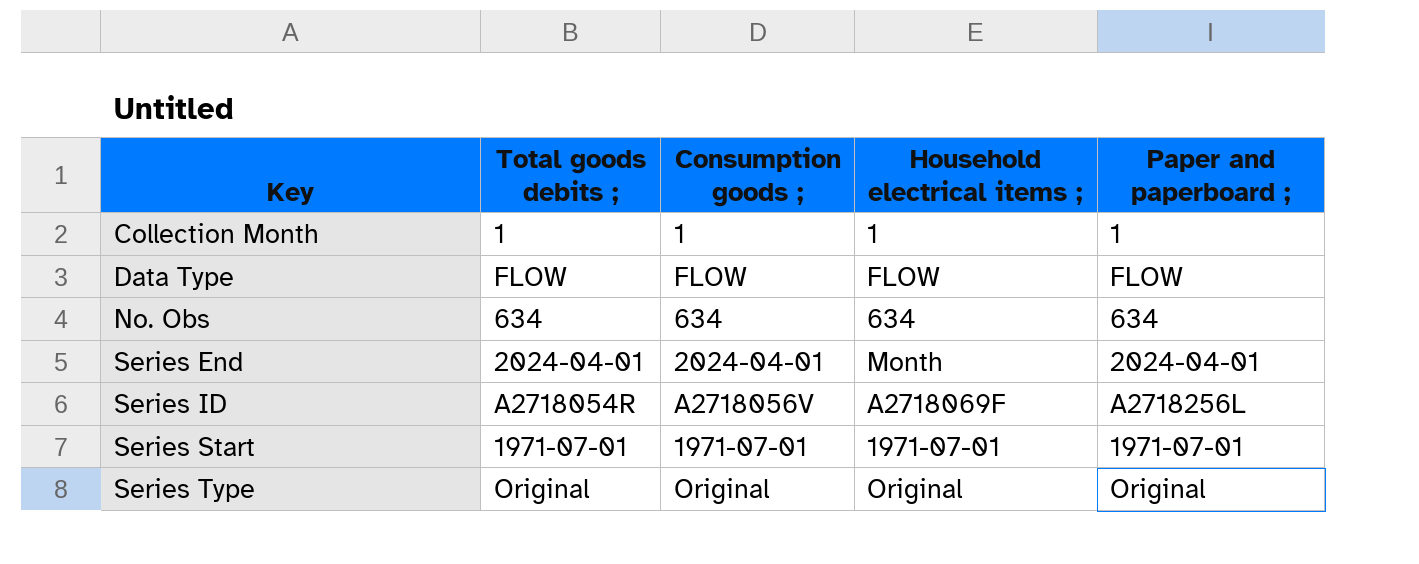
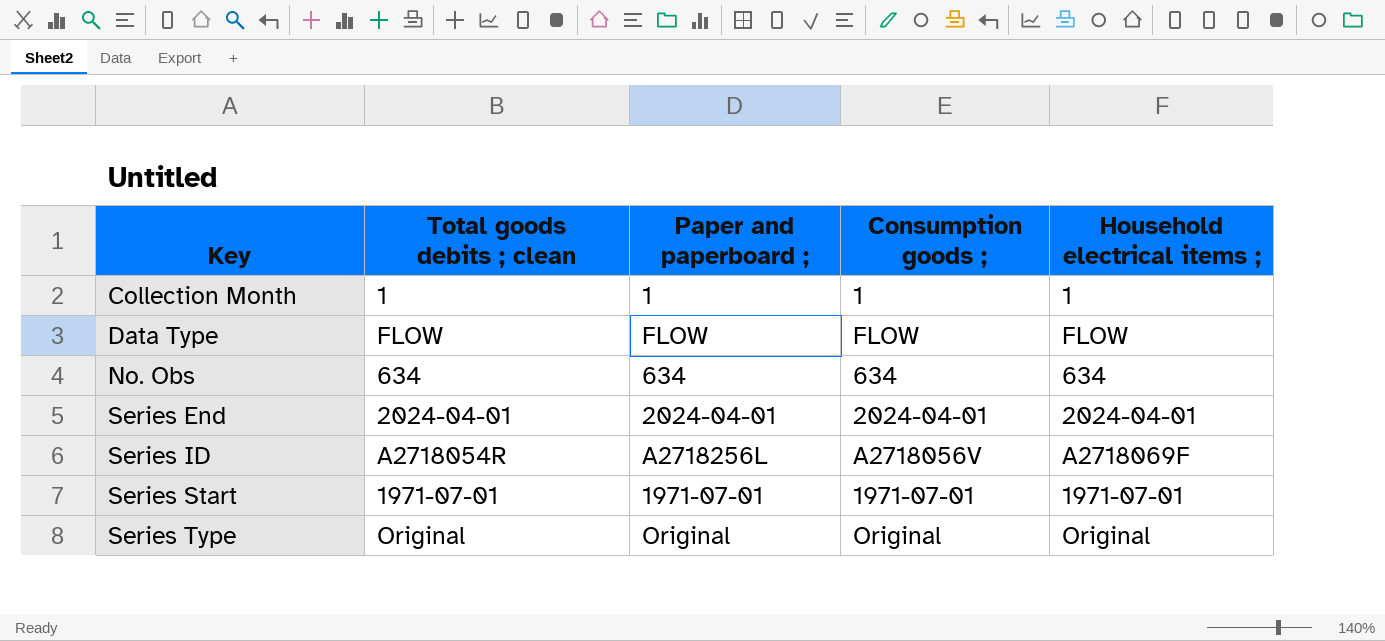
column name: Total goods debits ; -> Total goods debits ; clean
column Paper and paperboard ; | position: 5 -> 3
Series End | Household electrical items ;: Month -> 2024-04-01

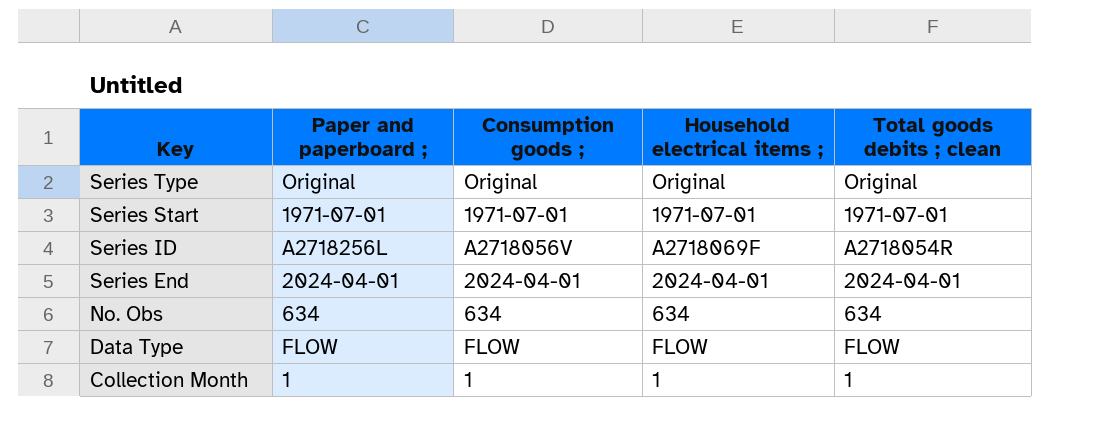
row order: Key ascending -> Key descending
column Total goods debits ; clean | position: 2 -> 5

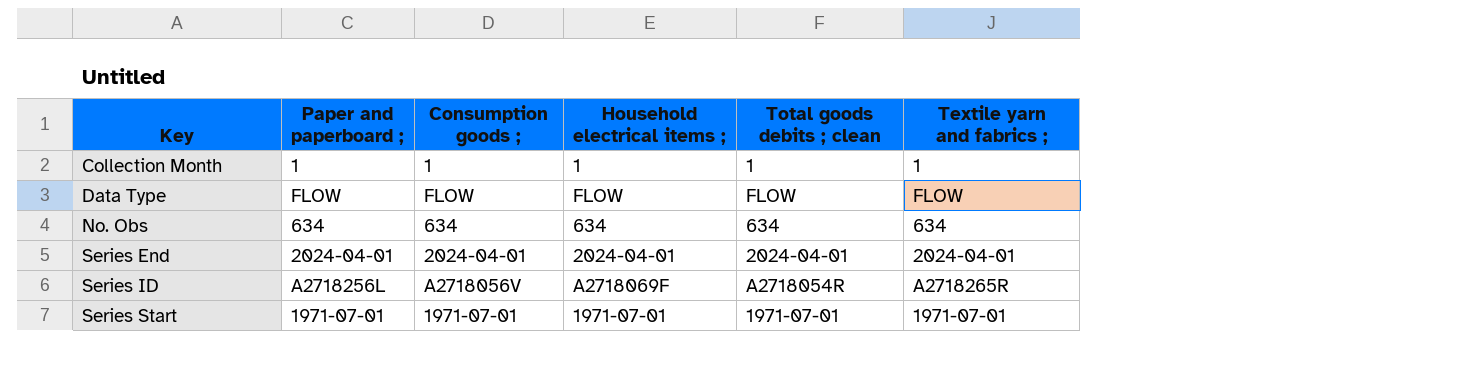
row order: Key descending -> Key ascending
column Textile yarn and fabrics ; | position: none -> 6
row Series Type: Original | Original | Original | Original -> none

